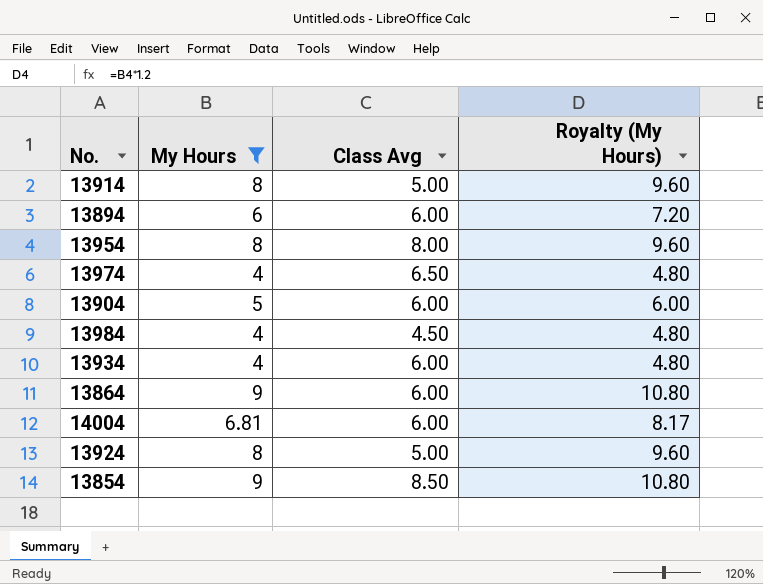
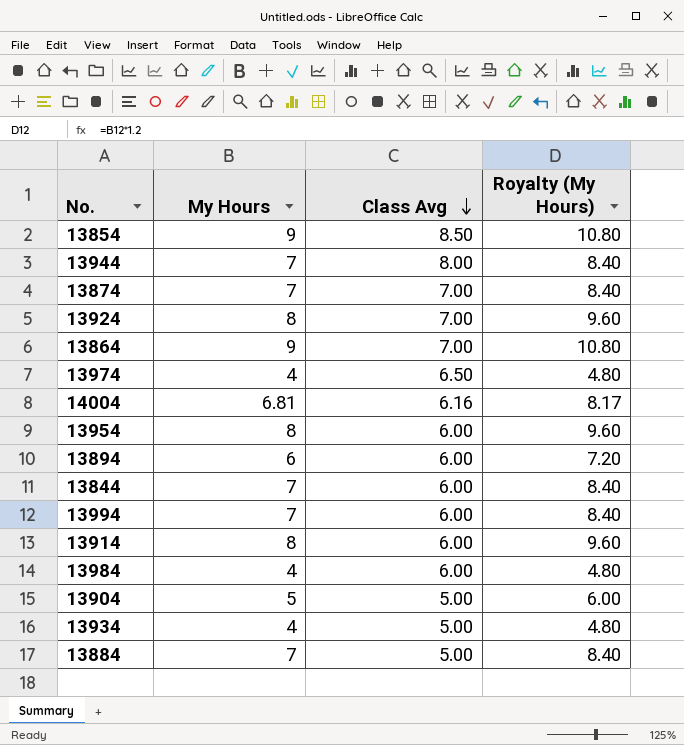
filter: My Hours != 7 -> none
row order: none -> Class Avg descending
13924 | Class Avg: 5.00 -> 7.00
13864 | Class Avg: 6.00 -> 7.00
14004 | Class Avg: 6.00 -> 6.16
13954 | Class Avg: 8.00 -> 6.00
13914 | Class Avg: 5.00 -> 6.00
13984 | Class Avg: 4.50 -> 6.00
13904 | Class Avg: 6.00 -> 5.00
13934 | Class Avg: 6.00 -> 5.00

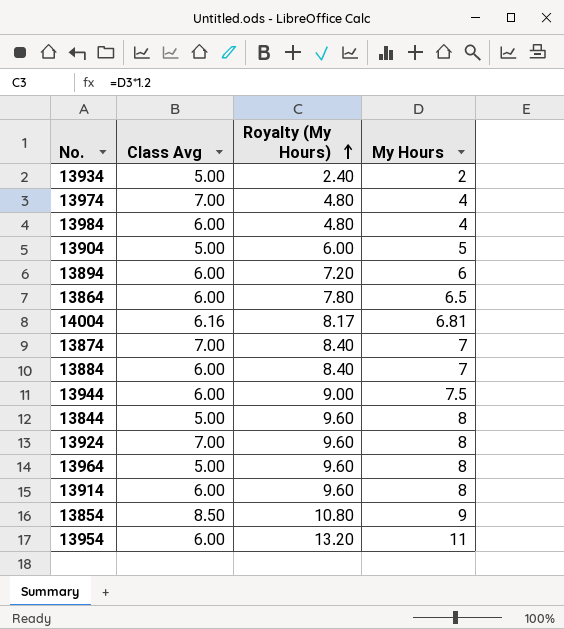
row order: Class Avg descending -> Royalty (My Hours) ascending
column My Hours | position: 2 -> 4
row 13994: 7 | 6.00 | 8.40 -> none
13934 | Royalty (My Hours): 4.80 -> 2.40
13934 | My Hours: 4 -> 2
13974 | Class Avg: 6.50 -> 7.00
13864 | Class Avg: 7.00 -> 6.00
13864 | Royalty (My Hours): 10.80 -> 7.80
13864 | My Hours: 9 -> 6.5
13884 | Class Avg: 5.00 -> 6.00
13944 | Class Avg: 8.00 -> 6.00
13944 | Royalty (My Hours): 8.40 -> 9.00
13944 | My Hours: 7 -> 7.5
13844 | Class Avg: 6.00 -> 5.00
13844 | Royalty (My Hours): 8.40 -> 9.60
13844 | My Hours: 7 -> 8
row 13964: none -> 5.00 | 9.60 | 8
13954 | Royalty (My Hours): 9.60 -> 13.20
13954 | My Hours: 8 -> 11

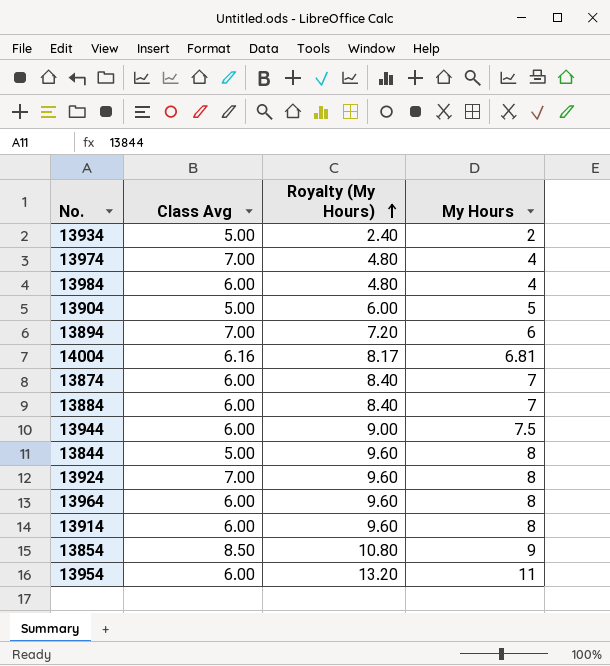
row 13864: 6.00 | 7.80 | 6.5 -> none
13894 | Class Avg: 6.00 -> 7.00
13874 | Class Avg: 7.00 -> 6.00
13964 | Class Avg: 5.00 -> 6.00

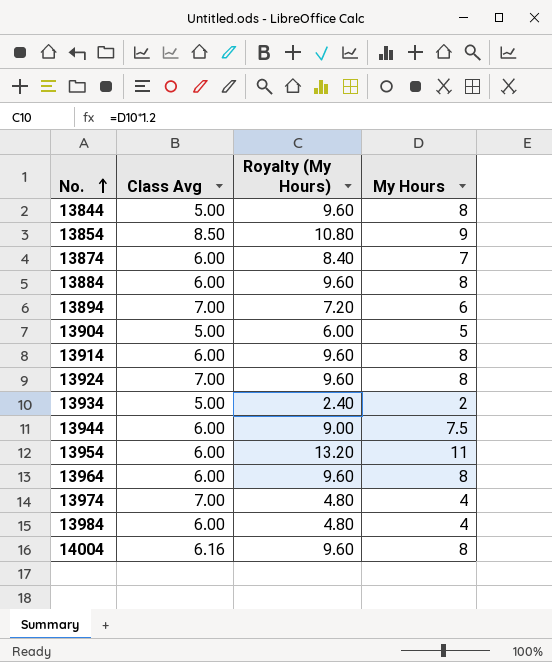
row order: Royalty (My Hours) ascending -> No. ascending
13884 | Royalty (My Hours): 8.40 -> 9.60
13884 | My Hours: 7 -> 8
14004 | Royalty (My Hours): 8.17 -> 9.60
14004 | My Hours: 6.81 -> 8

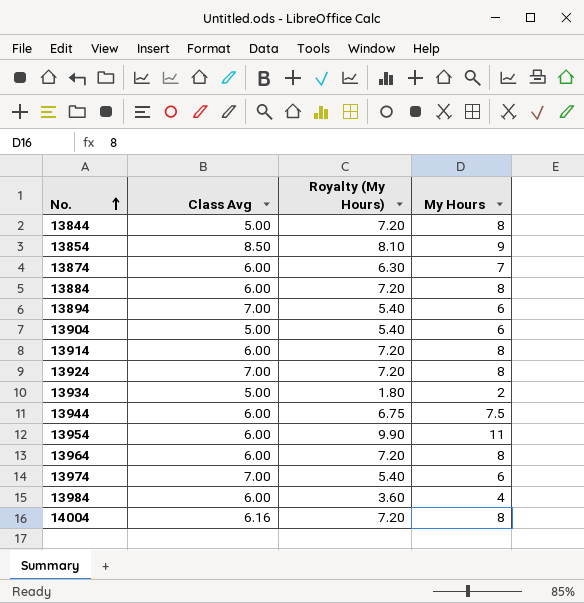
column Royalty (My Hours) | formula: [My Hours] * 1.2 -> [My Hours] * 0.9
13904 | My Hours: 5 -> 6
13974 | My Hours: 4 -> 6

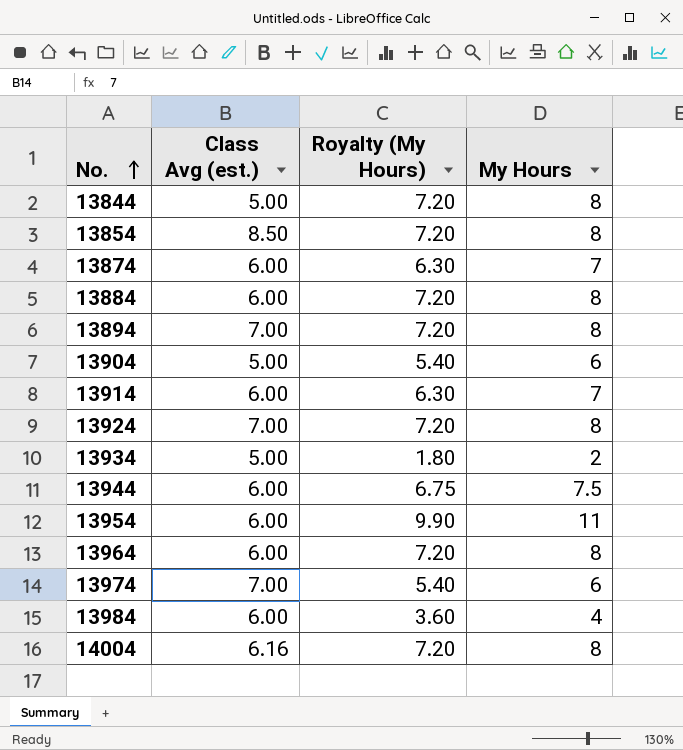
column name: Class Avg -> Class Avg (est.)
13854 | Royalty (My Hours): 8.10 -> 7.20
13854 | My Hours: 9 -> 8
13894 | Royalty (My Hours): 5.40 -> 7.20
13894 | My Hours: 6 -> 8
13914 | Royalty (My Hours): 7.20 -> 6.30
13914 | My Hours: 8 -> 7

